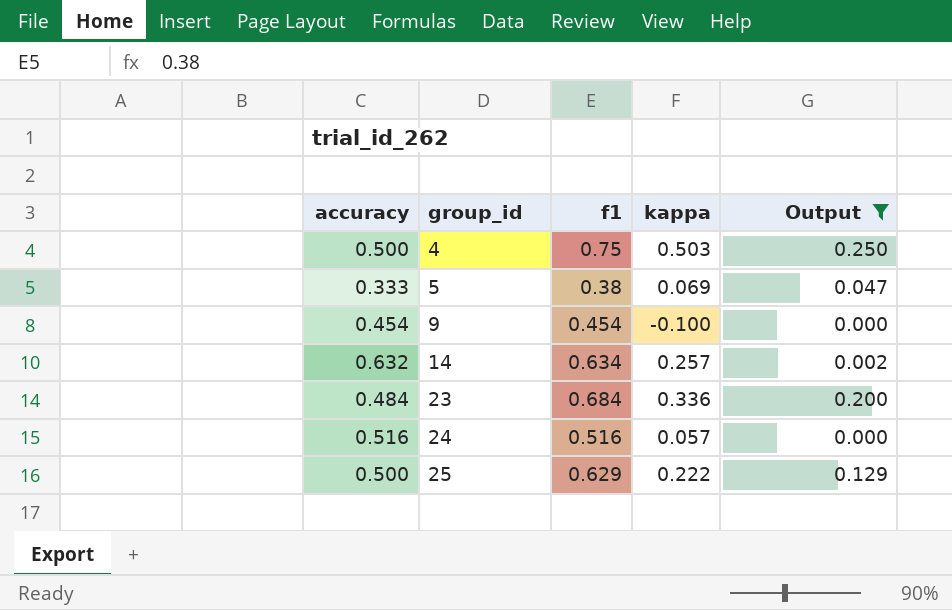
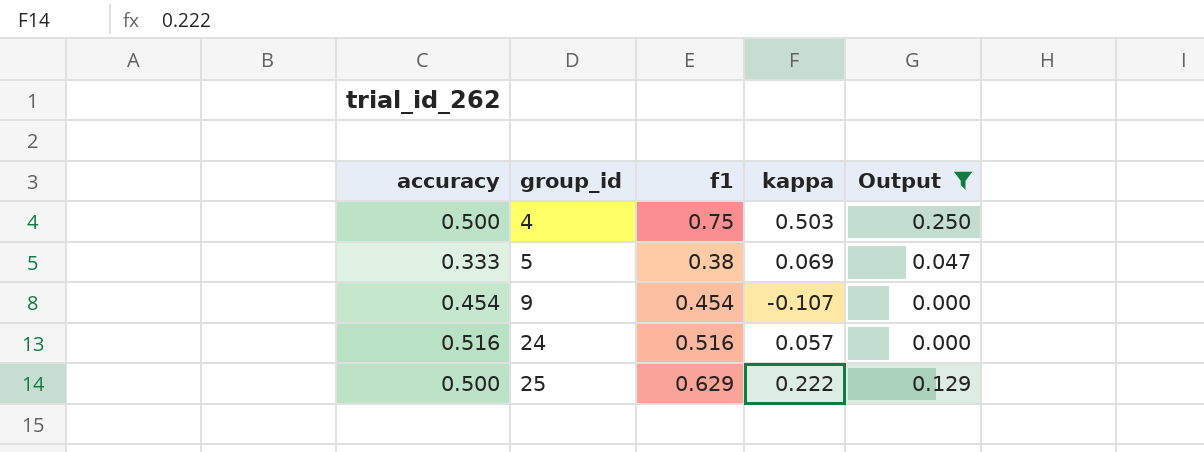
row 14: 0.632 | 0.634 | 0.257 | 0.002 -> none
row 23: 0.484 | 0.684 | 0.336 | 0.200 -> none
9 | kappa: -0.100 -> -0.107

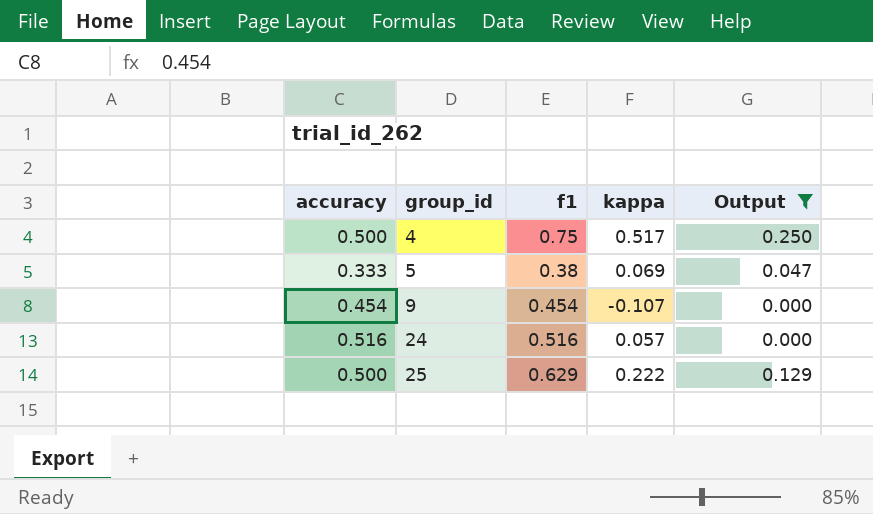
4 | kappa: 0.503 -> 0.517

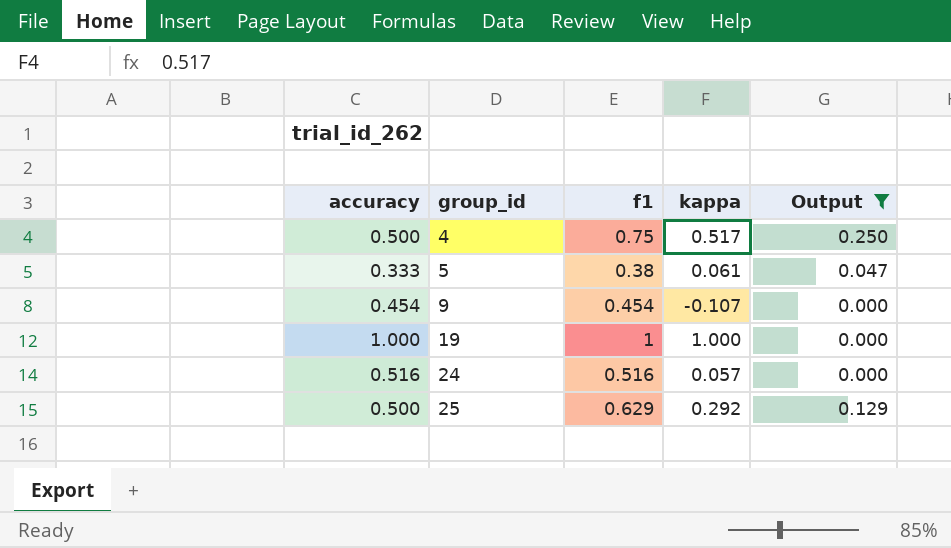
5 | kappa: 0.069 -> 0.061
row 19: none -> 1.000 | 1 | 1.000 | 0.000
25 | kappa: 0.222 -> 0.292

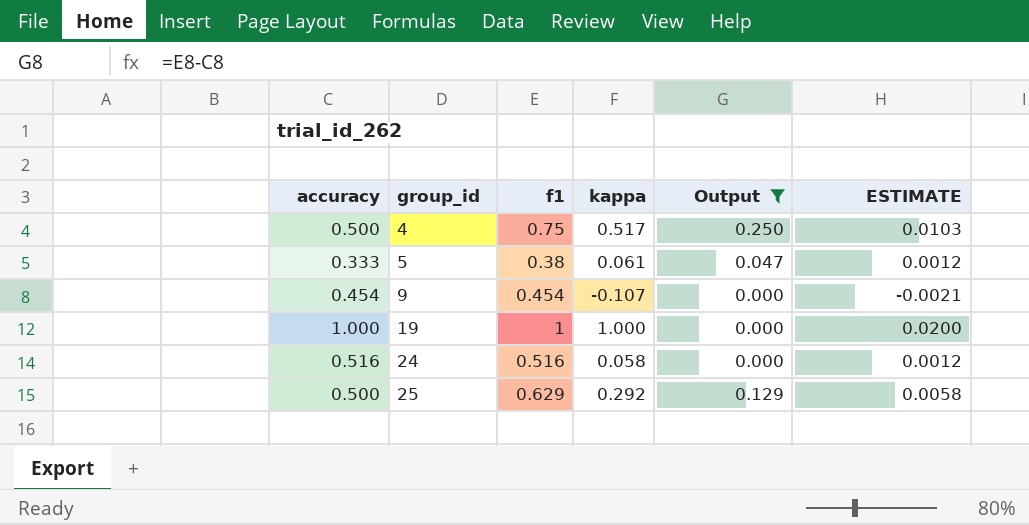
column ESTIMATE | formula: none -> [kappa] * 0.02
24 | kappa: 0.057 -> 0.058

